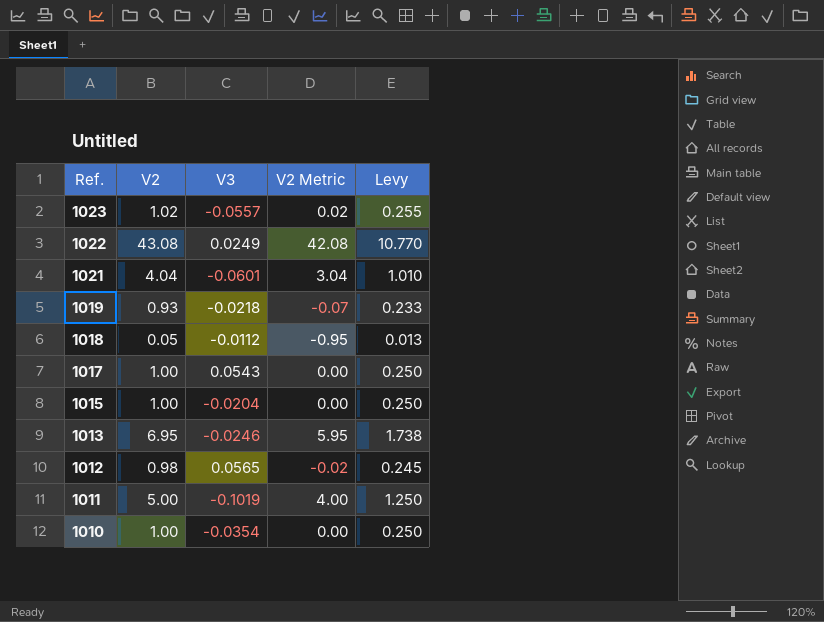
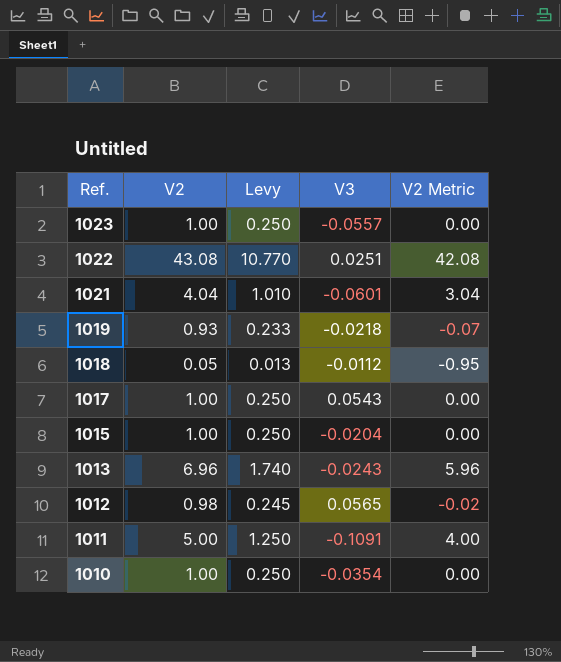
column Levy | position: 5 -> 3
1023 | V2: 1.02 -> 1.00
1023 | Levy: 0.255 -> 0.250
1023 | V2 Metric: 0.02 -> 0.00
1022 | V3: 0.0249 -> 0.0251
1013 | V2: 6.95 -> 6.96
1013 | Levy: 1.738 -> 1.740
1013 | V3: -0.0246 -> -0.0243
1013 | V2 Metric: 5.95 -> 5.96
1011 | V3: -0.1019 -> -0.1091

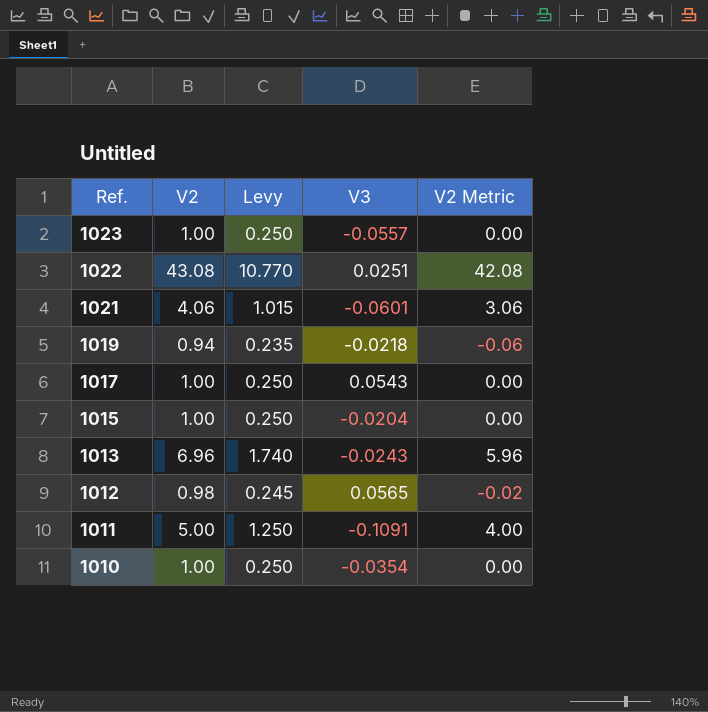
row 1018: 0.05 | 0.013 | -0.0112 | -0.95 -> none
1021 | V2: 4.04 -> 4.06
1021 | Levy: 1.010 -> 1.015
1021 | V2 Metric: 3.04 -> 3.06
1019 | V2: 0.93 -> 0.94
1019 | Levy: 0.233 -> 0.235
1019 | V2 Metric: -0.07 -> -0.06

